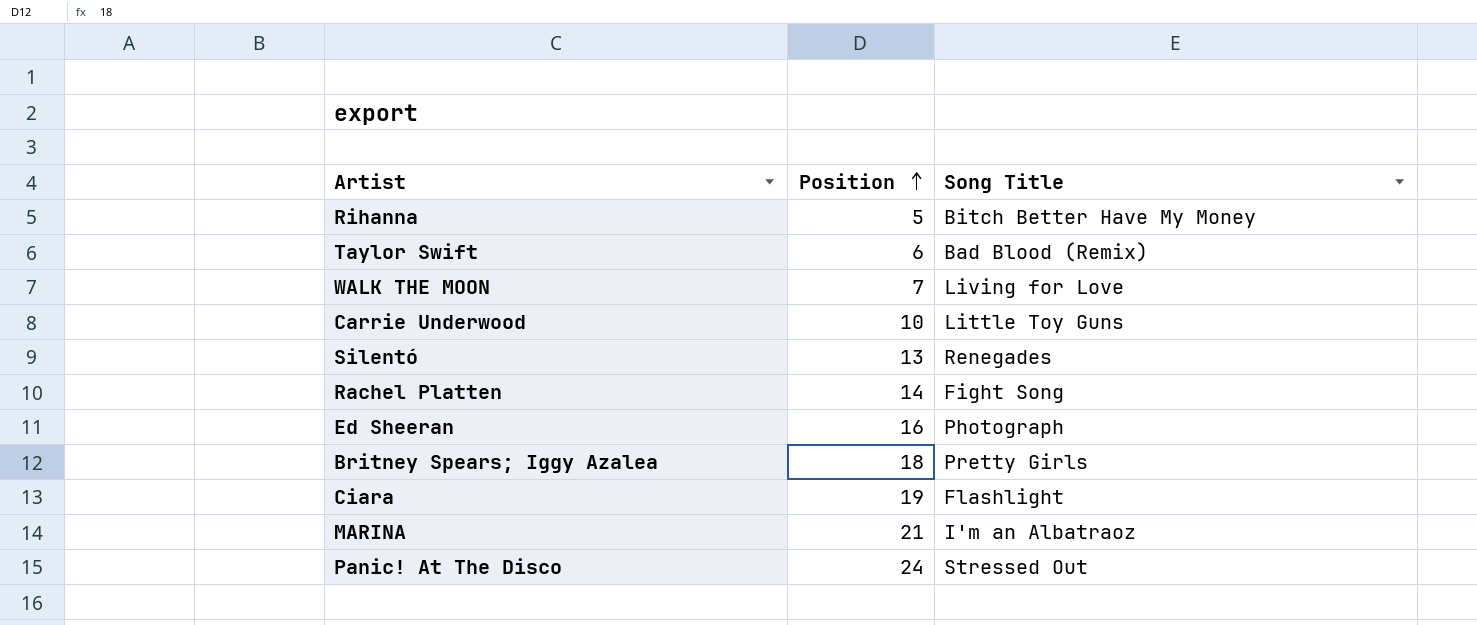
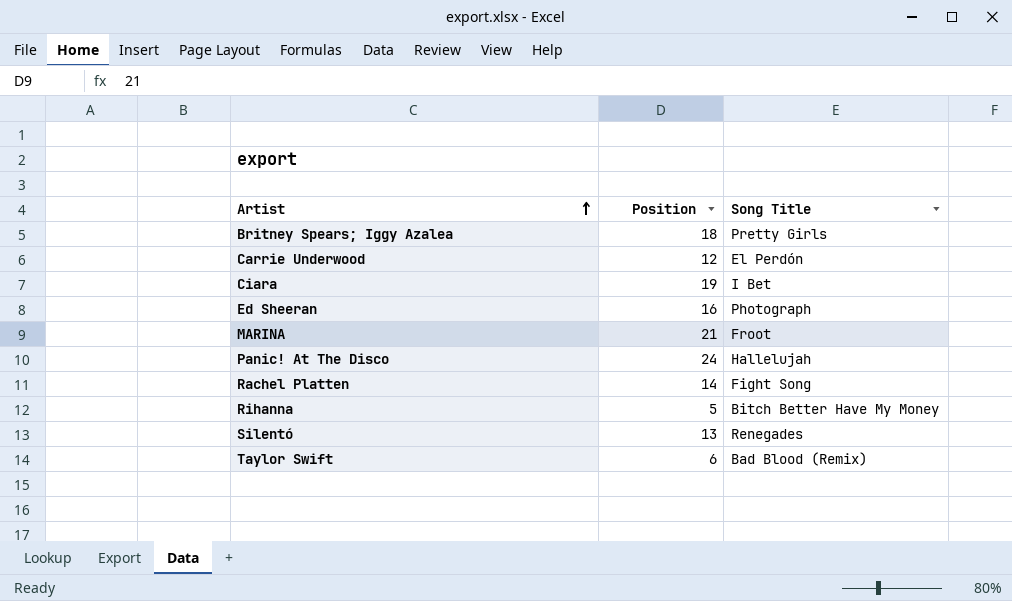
row order: Position ascending -> Artist ascending
row WALK THE MOON: 7 | Living for Love -> none
Carrie Underwood | Position: 10 -> 12
Carrie Underwood | Song Title: Little Toy Guns -> El Perdón
Ciara | Song Title: Flashlight -> I Bet
MARINA | Song Title: I'm an Albatraoz -> Froot
Panic! At The Disco | Song Title: Stressed Out -> Hallelujah

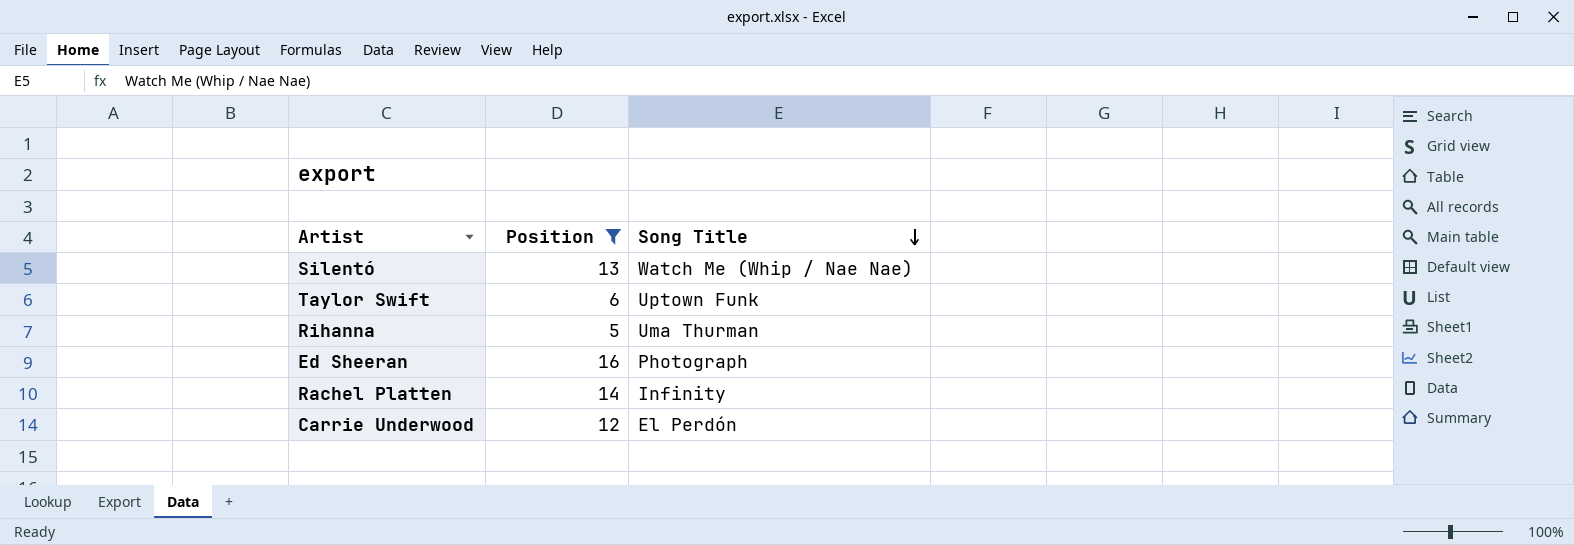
filter: none -> Position <= 16
row order: Artist ascending -> Song Title descending
Silentó | Song Title: Renegades -> Watch Me (Whip / Nae Nae)
Taylor Swift | Song Title: Bad Blood (Remix) -> Uptown Funk
Rihanna | Song Title: Bitch Better Have My Money -> Uma Thurman
Rachel Platten | Song Title: Fight Song -> Infinity

